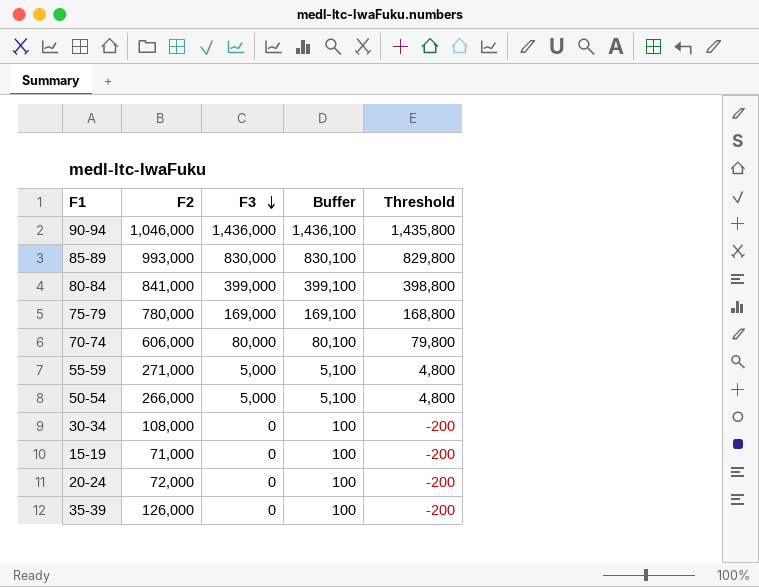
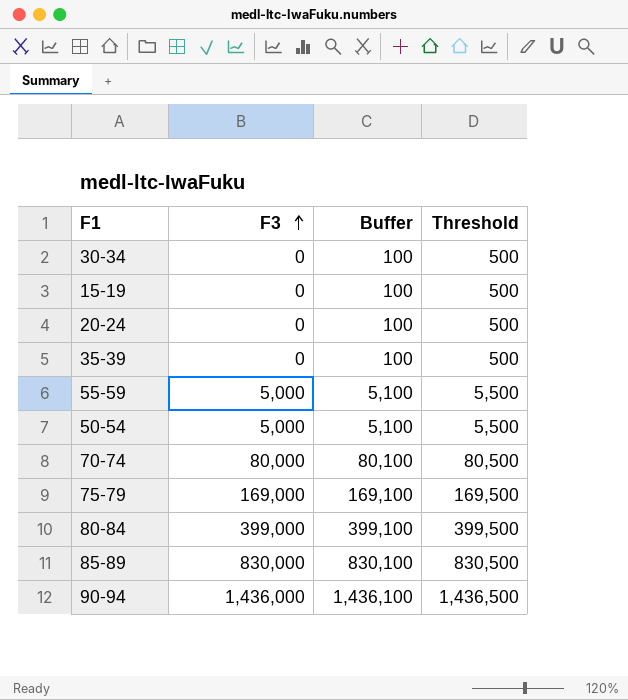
row order: F3 descending -> F3 ascending
column F2 | position: 2 -> none
column Threshold | formula: [F3] - 200 -> [F3] + 500

